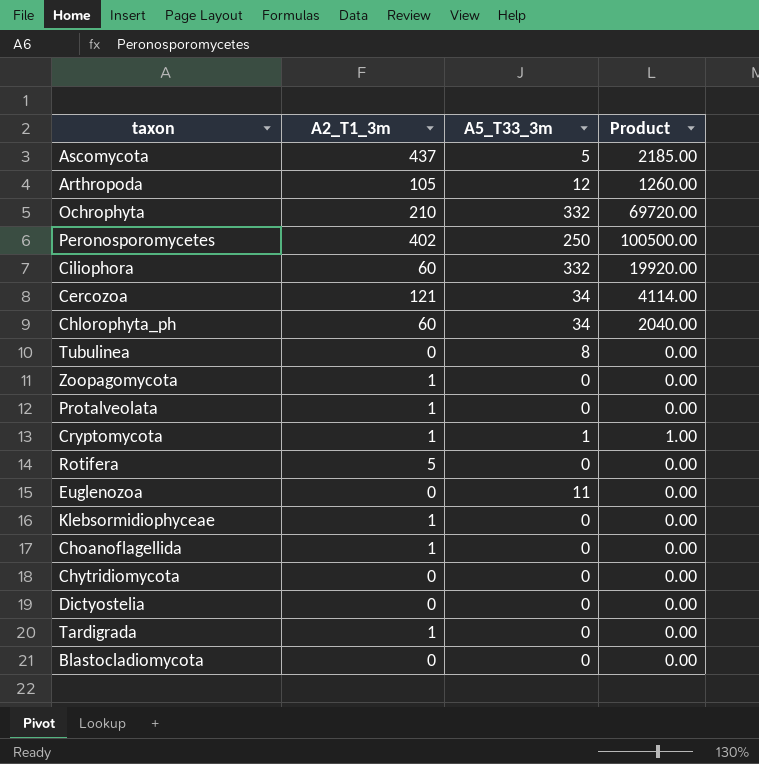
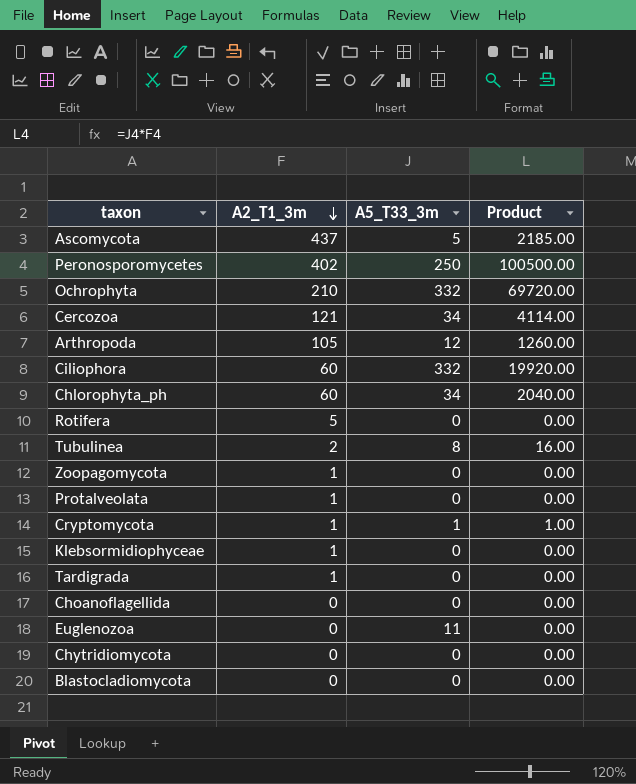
row order: none -> A2_T1_3m descending
row Dictyostelia: 0 | 0 | 0.00 -> none
Tubulinea | A2_T1_3m: 0 -> 2
Tubulinea | Product: 0.00 -> 16.00
Choanoflagellida | A2_T1_3m: 1 -> 0

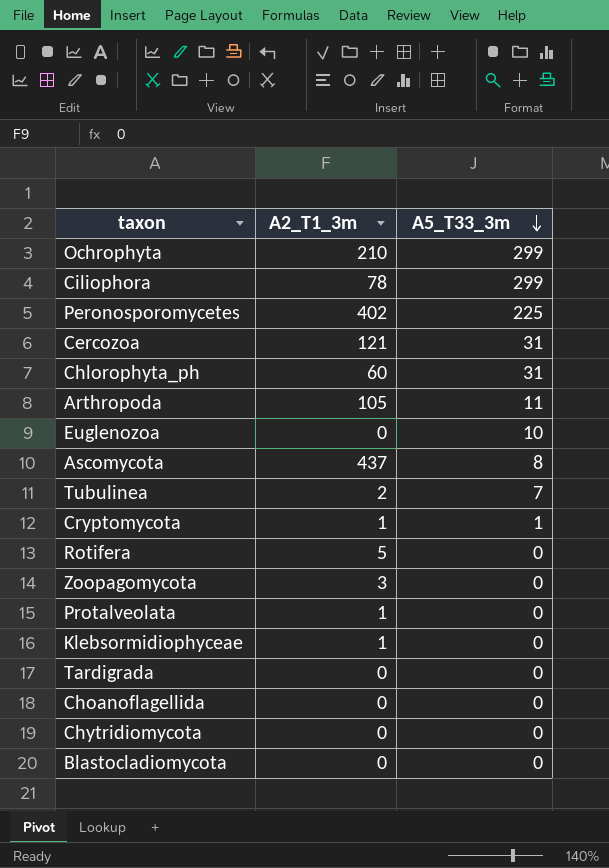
row order: A2_T1_3m descending -> A5_T33_3m descending
column Product | formula: [A2_T1_3m] * [A5_T33_3m] -> none
Ochrophyta | A5_T33_3m: 332 -> 299
Ciliophora | A2_T1_3m: 60 -> 78
Ciliophora | A5_T33_3m: 332 -> 299
Peronosporomycetes | A5_T33_3m: 250 -> 225
Cercozoa | A5_T33_3m: 34 -> 31
Chlorophyta_ph | A5_T33_3m: 34 -> 31
Arthropoda | A5_T33_3m: 12 -> 11
Euglenozoa | A5_T33_3m: 11 -> 10
Ascomycota | A5_T33_3m: 5 -> 8
Tubulinea | A5_T33_3m: 8 -> 7
Zoopagomycota | A2_T1_3m: 1 -> 3
Tardigrada | A2_T1_3m: 1 -> 0

